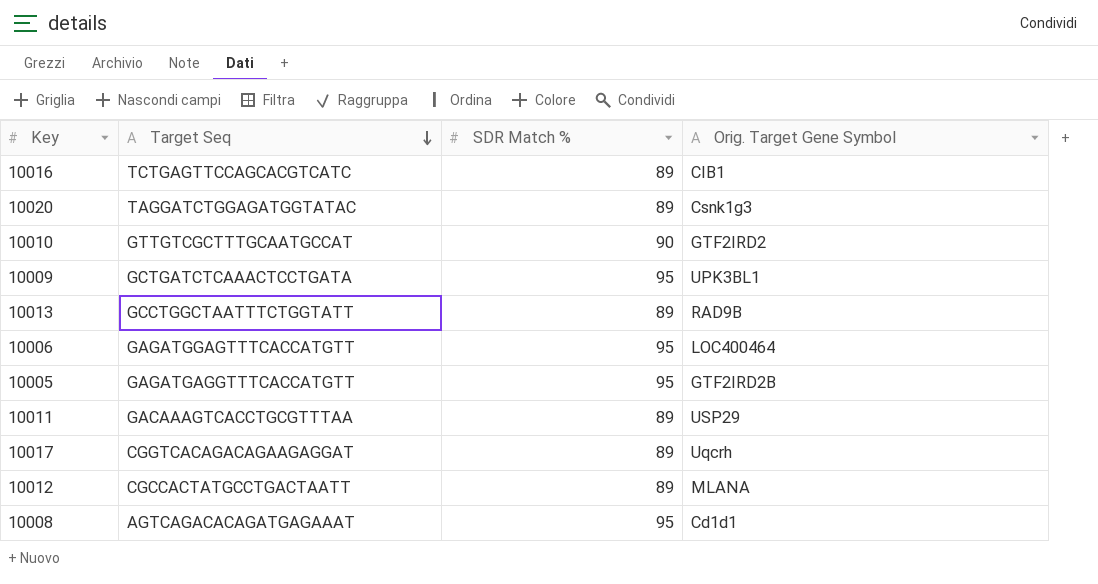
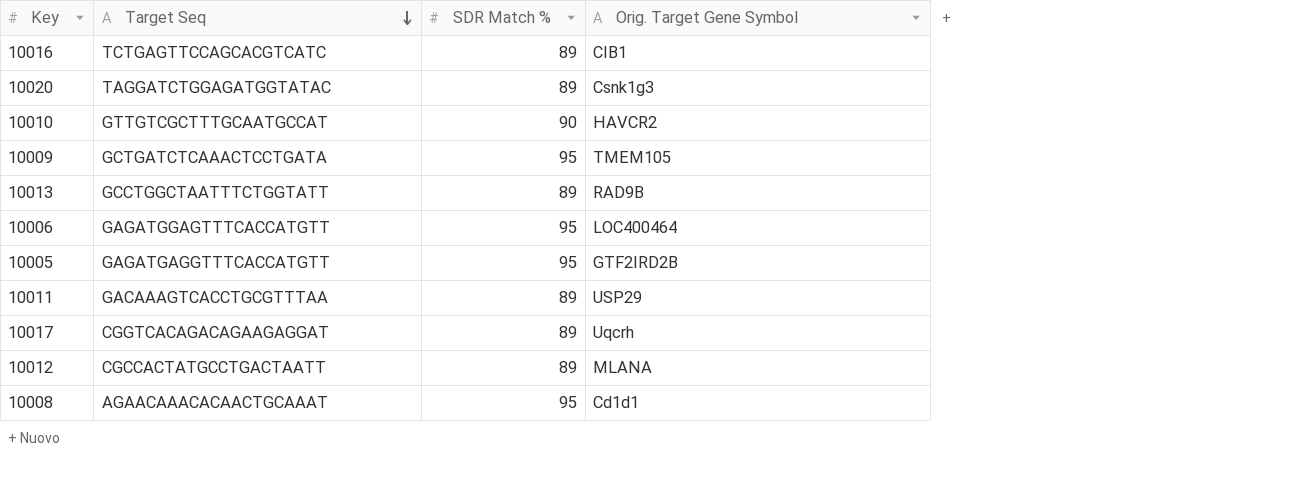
10010 | Orig. Target Gene Symbol: GTF2IRD2 -> HAVCR2
10009 | Orig. Target Gene Symbol: UPK3BL1 -> TMEM105
10008 | Target Seq: AGTCAGACACAGATGAGAAAT -> AGAACAAACACAACTGCAAAT

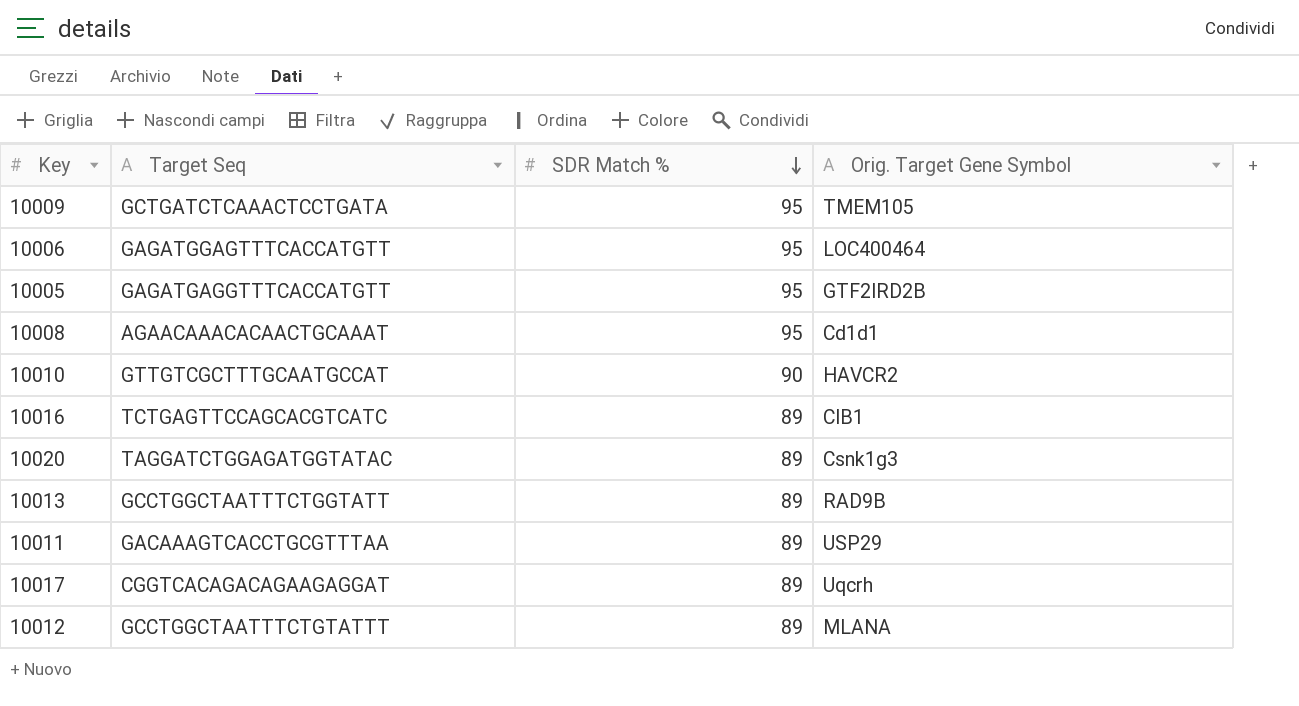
row order: Target Seq descending -> SDR Match % descending
10012 | Target Seq: CGCCACTATGCCTGACTAATT -> GCCTGGCTAATTTCTGTATTT

